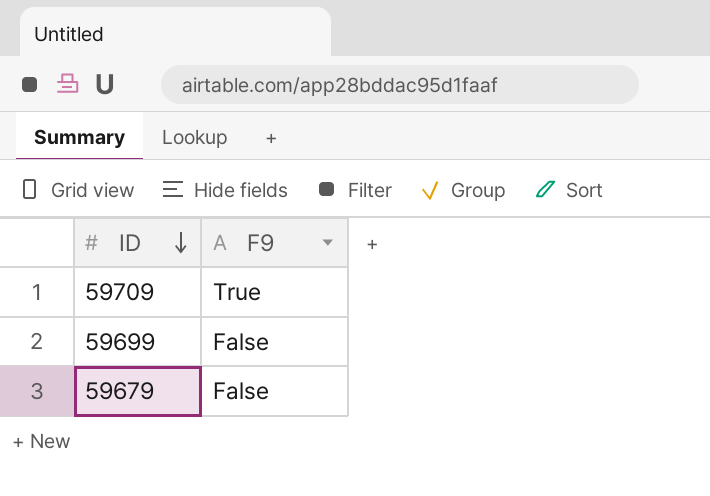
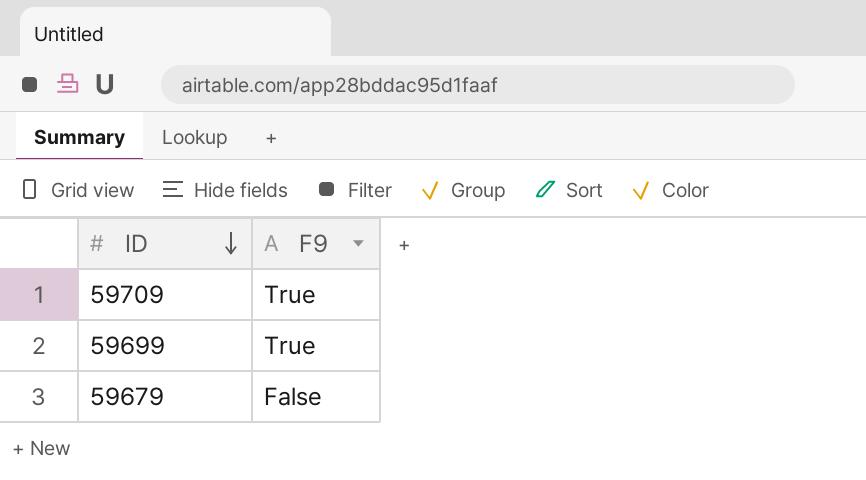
59699 | F9: False -> True

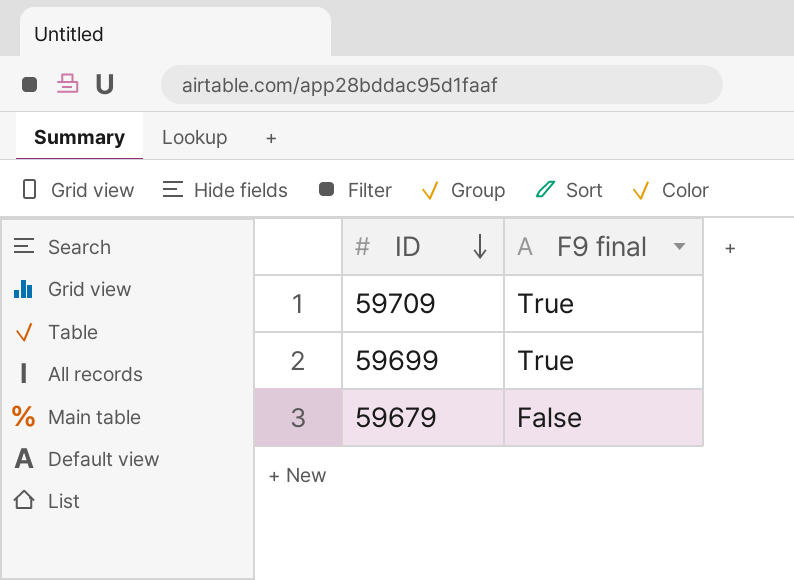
column name: F9 -> F9 final

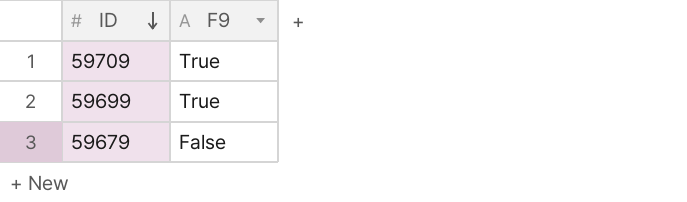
column name: F9 final -> F9

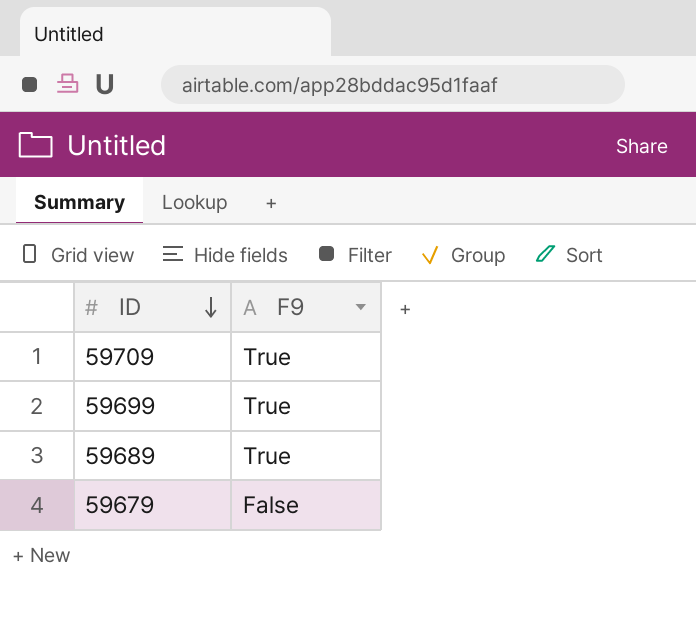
row 59689: none -> True

